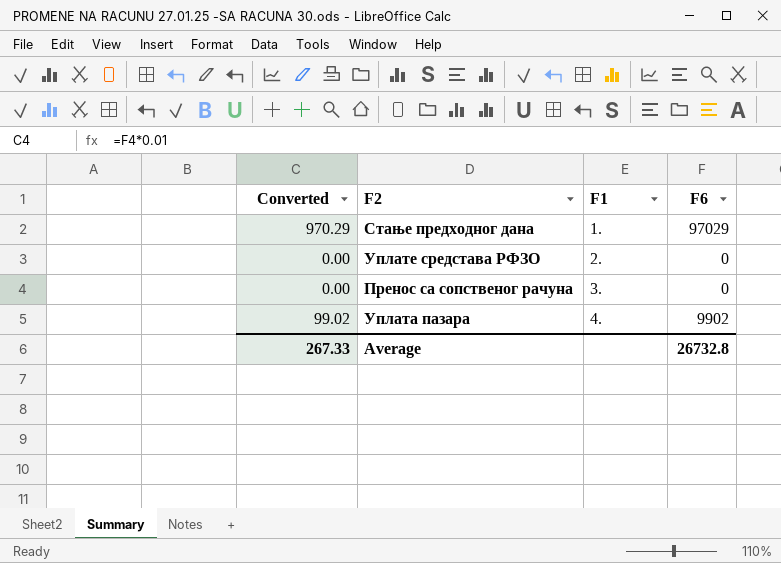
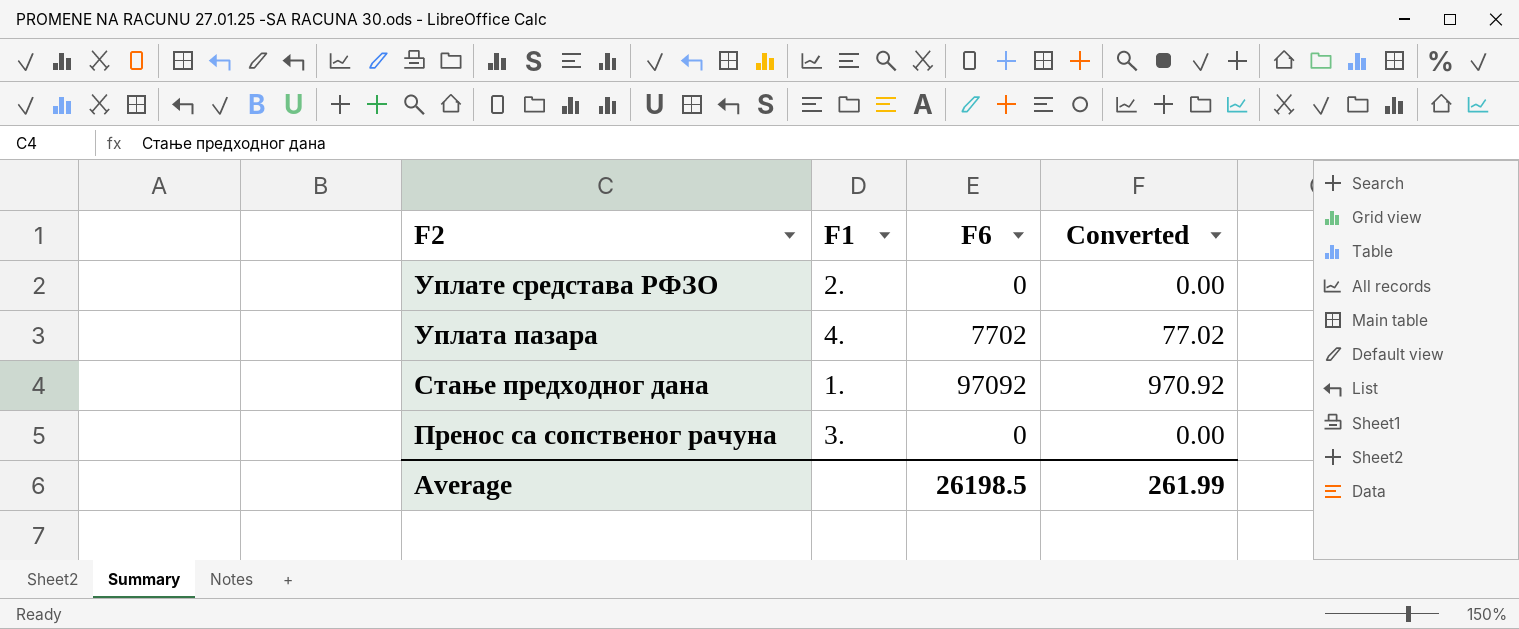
row order: F1 ascending -> F2 descending
column Converted | position: 1 -> 4
Уплата пазара | F6: 9902 -> 7702
Уплата пазара | Converted: 99.02 -> 77.02
Стање предходног дана | F6: 97029 -> 97092
Стање предходног дана | Converted: 970.29 -> 970.92
Average | F6: 26732.8 -> 26198.5
Average | Converted: 267.33 -> 261.99

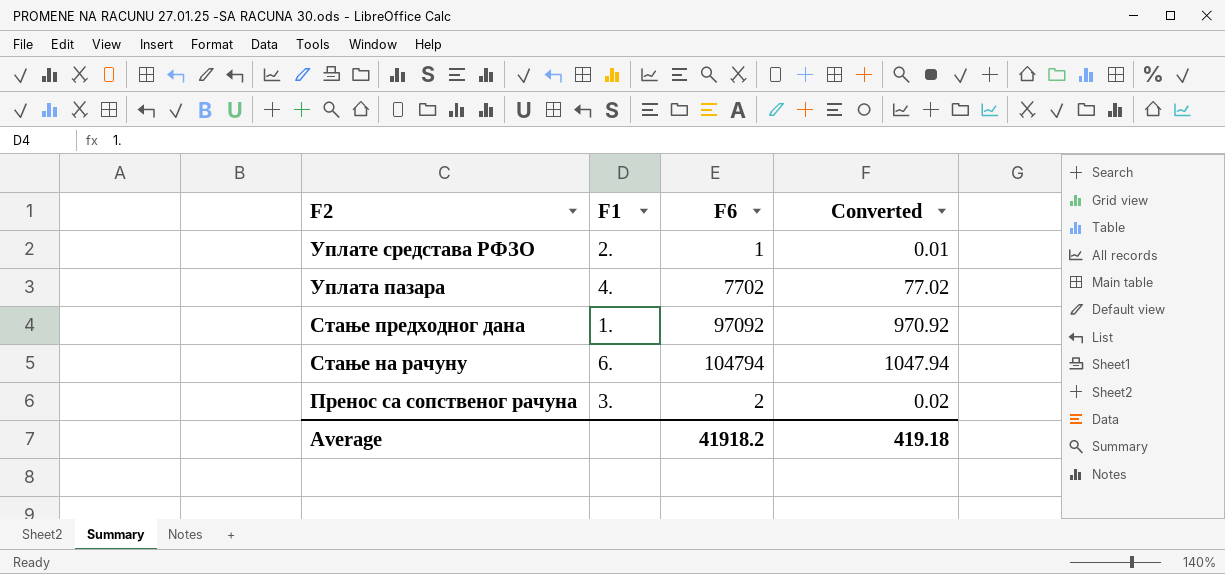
Уплате средстава РФЗО | F6: 0 -> 1
Уплате средстава РФЗО | Converted: 0.00 -> 0.01
row Стање на рачуну: none -> 6. | 104794 | 1047.94
Пренос са сопственог рачуна | F6: 0 -> 2
Пренос са сопственог рачуна | Converted: 0.00 -> 0.02
Average | F6: 26198.5 -> 41918.2
Average | Converted: 261.99 -> 419.18

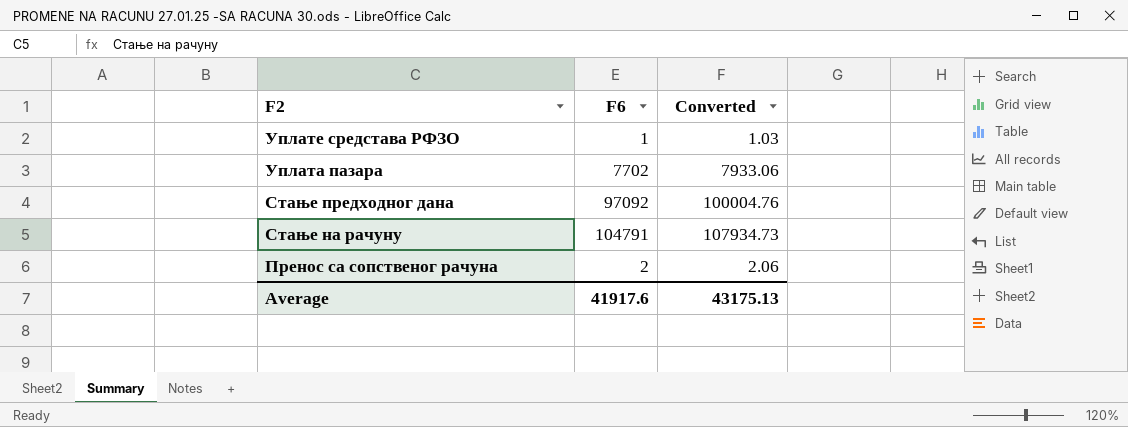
column F1 | position: 2 -> none
column Converted | formula: [F6] * 0.01 -> [F6] * 1.03
Стање на рачуну | F6: 104794 -> 104791
Average | F6: 41918.2 -> 41917.6
Average | Converted: 419.18 -> 43175.13

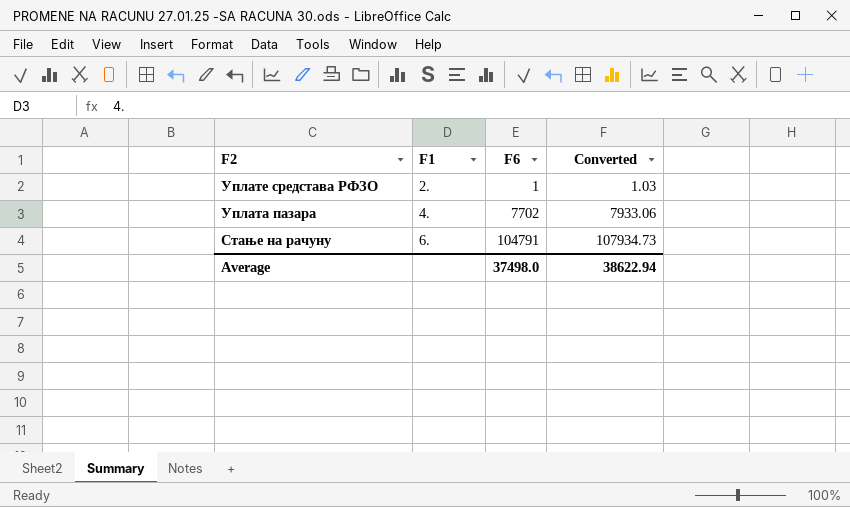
column F1 | position: none -> 2
row Стање предходног дана: 97092 | 100004.76 -> none
row Пренос са сопственог рачуна: 2 | 2.06 -> none
Average | F6: 41917.6 -> 37498.0
Average | Converted: 43175.13 -> 38622.94

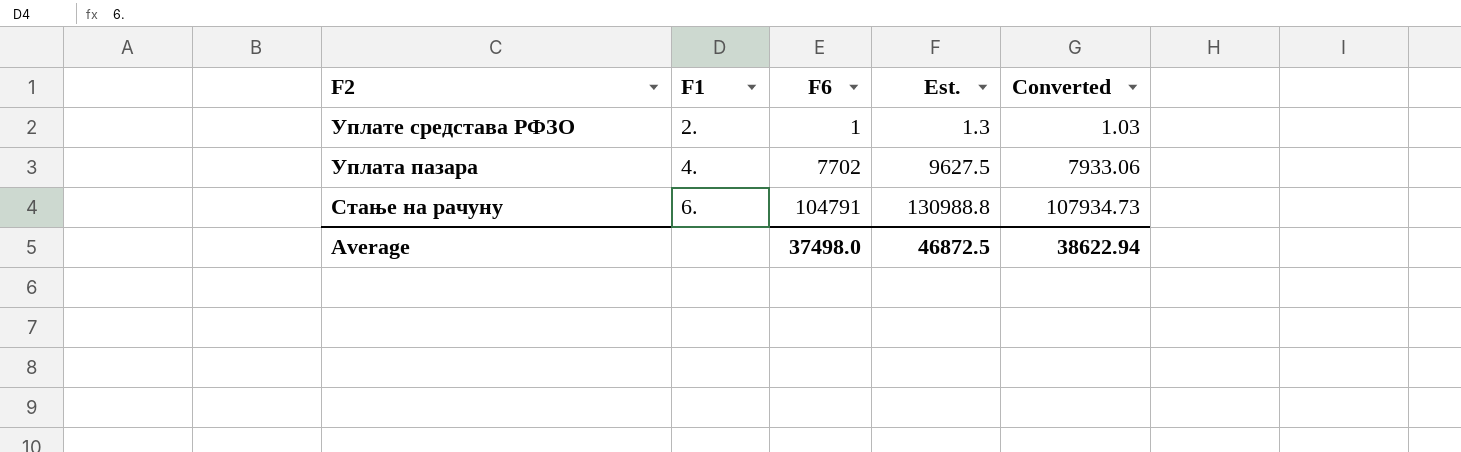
column Est. | formula: none -> [F6] * 1.25

